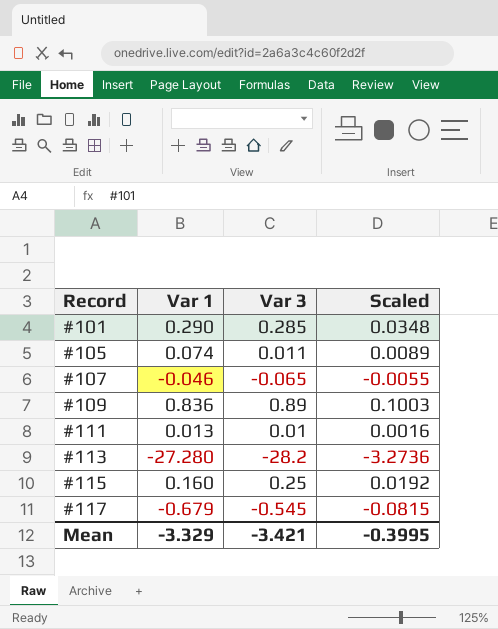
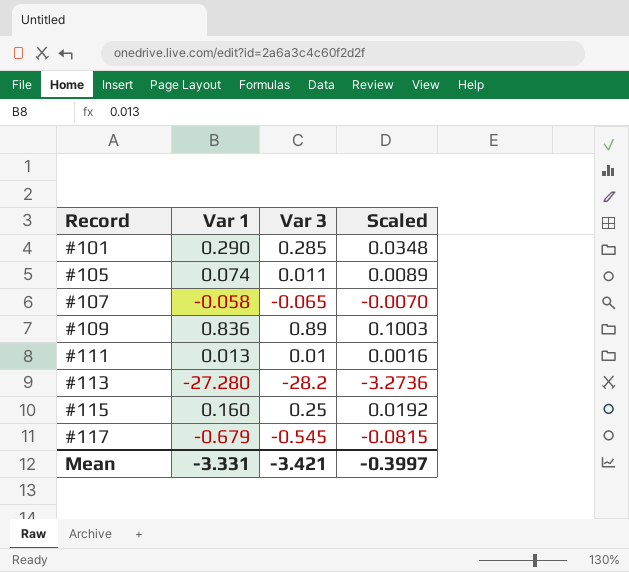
#107 | Var 1: -0.046 -> -0.058
#107 | Scaled: -0.0055 -> -0.0070
Mean | Var 1: -3.329 -> -3.331
Mean | Scaled: -0.3995 -> -0.3997

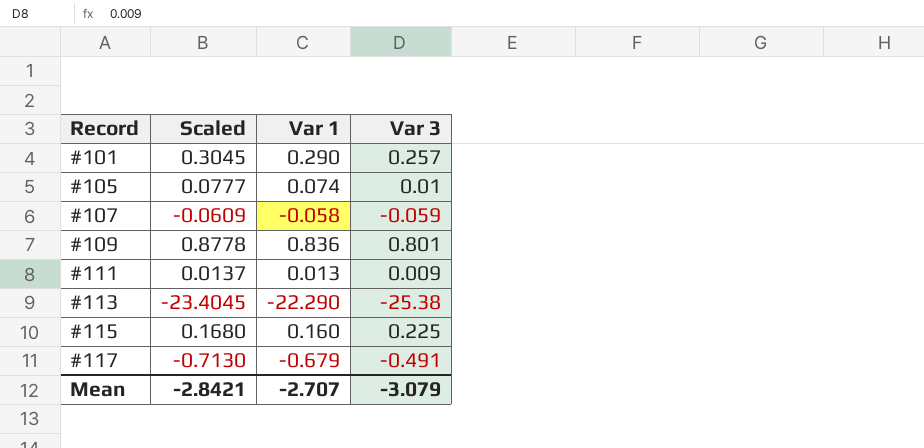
column Scaled | formula: [Var 1] * 0.12 -> [Var 1] * 1.05
column Scaled | position: 4 -> 2
#101 | Var 3: 0.285 -> 0.257
#105 | Var 3: 0.011 -> 0.01
#107 | Var 3: -0.065 -> -0.059
#109 | Var 3: 0.89 -> 0.801
#111 | Var 3: 0.01 -> 0.009
#113 | Var 1: -27.280 -> -22.290
#113 | Var 3: -28.2 -> -25.38
#115 | Var 3: 0.25 -> 0.225
#117 | Var 3: -0.545 -> -0.491
Mean | Scaled: -0.3997 -> -2.8421
Mean | Var 1: -3.331 -> -2.707
Mean | Var 3: -3.421 -> -3.079

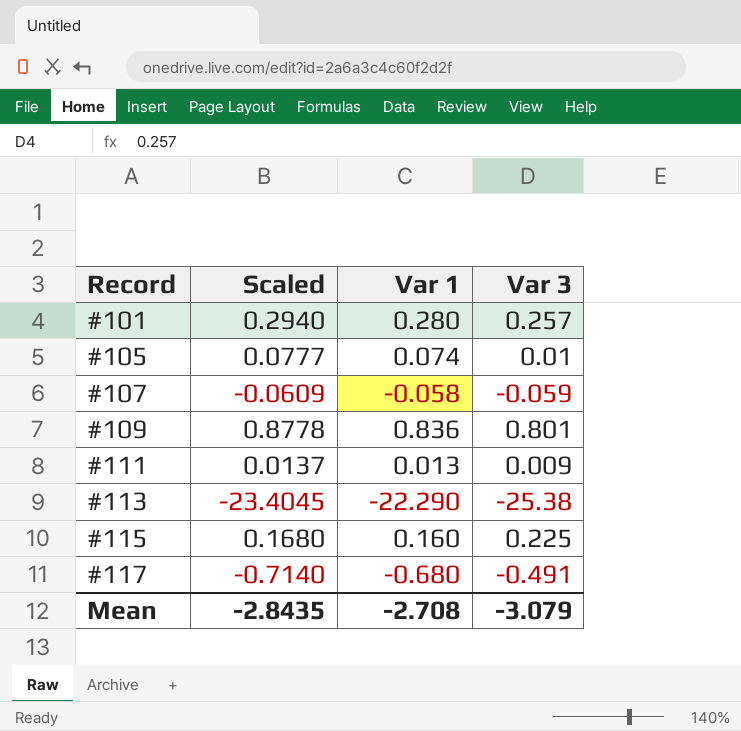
#101 | Scaled: 0.3045 -> 0.2940
#101 | Var 1: 0.290 -> 0.280
#117 | Scaled: -0.7130 -> -0.7140
#117 | Var 1: -0.679 -> -0.680
Mean | Scaled: -2.8421 -> -2.8435
Mean | Var 1: -2.707 -> -2.708

